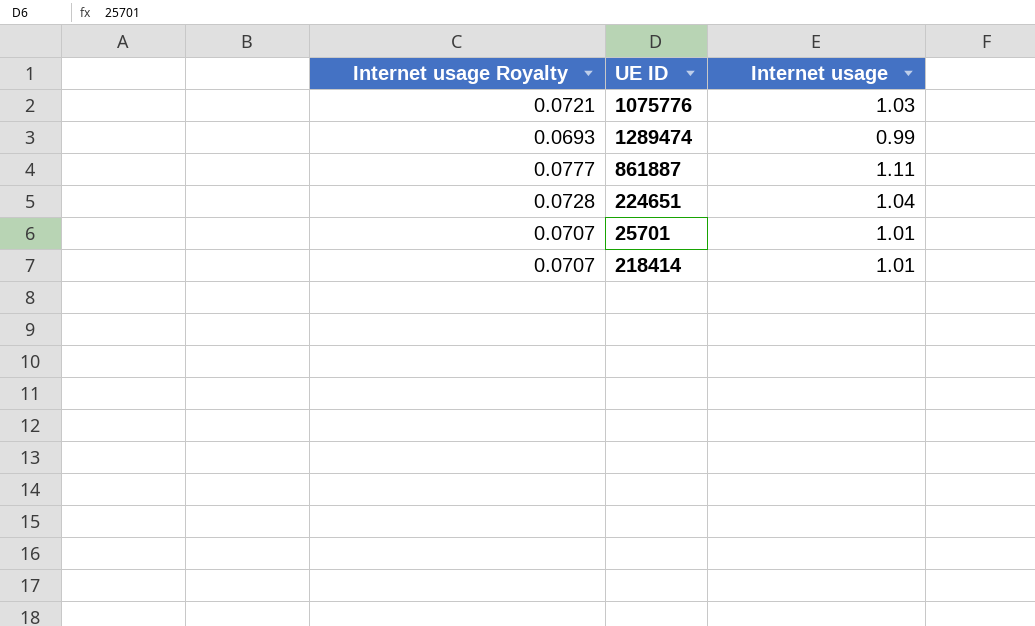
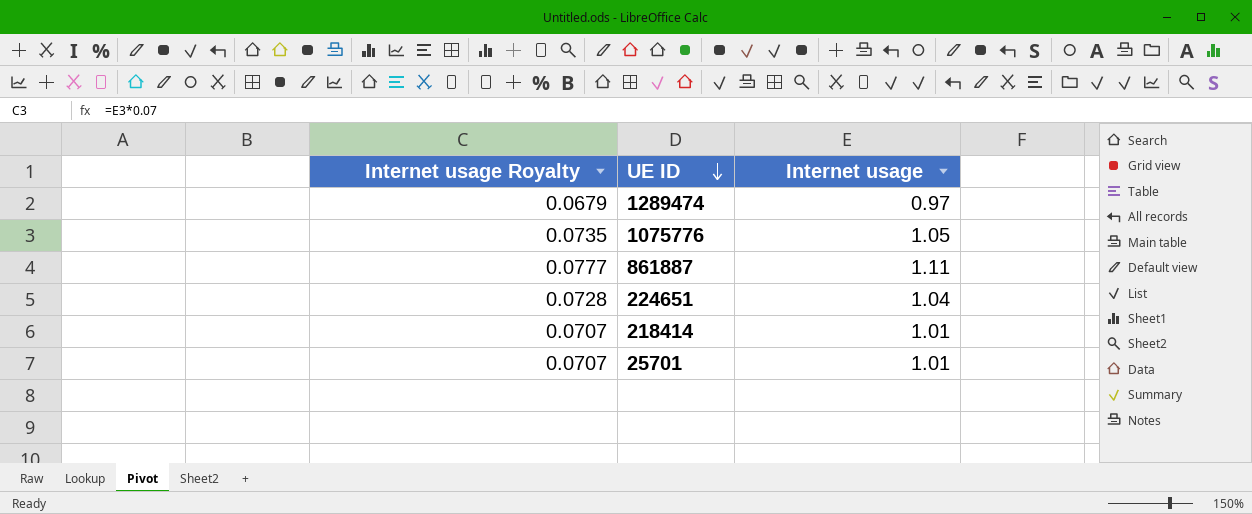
row order: none -> UE ID descending
1289474 | Internet usage Royalty: 0.0693 -> 0.0679
1289474 | Internet usage: 0.99 -> 0.97
1075776 | Internet usage Royalty: 0.0721 -> 0.0735
1075776 | Internet usage: 1.03 -> 1.05

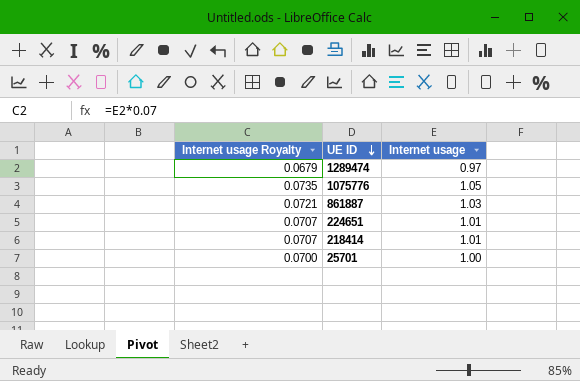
861887 | Internet usage Royalty: 0.0777 -> 0.0721
861887 | Internet usage: 1.11 -> 1.03
224651 | Internet usage Royalty: 0.0728 -> 0.0707
224651 | Internet usage: 1.04 -> 1.01
25701 | Internet usage Royalty: 0.0707 -> 0.0700
25701 | Internet usage: 1.01 -> 1.00

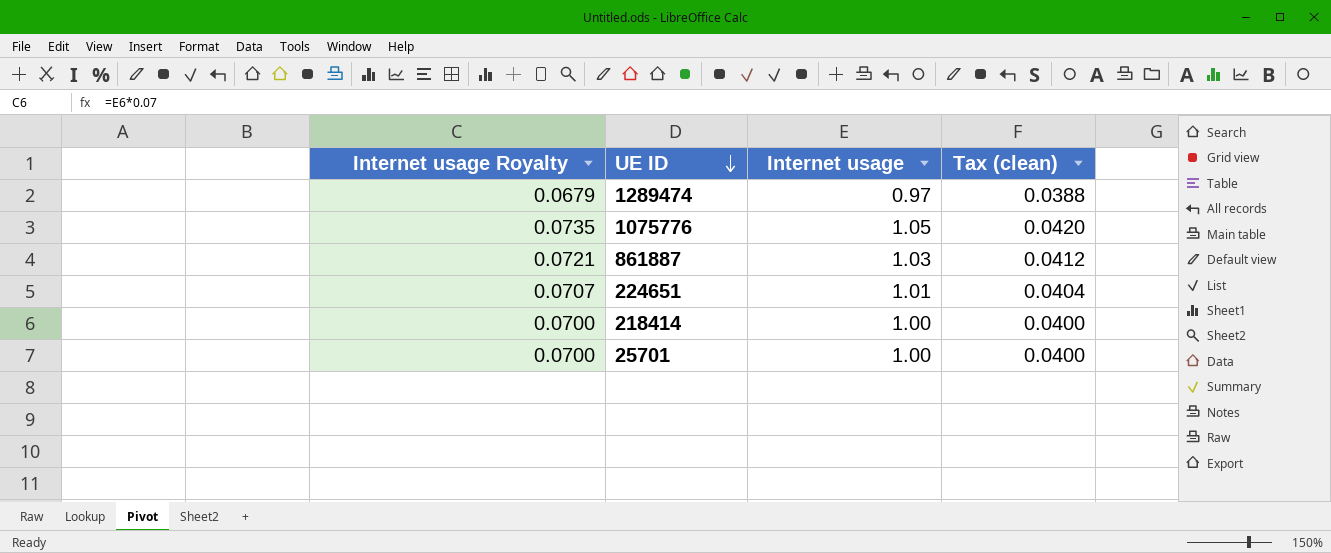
column Tax (clean) | formula: none -> [Internet usage] * 0.04
218414 | Internet usage Royalty: 0.0707 -> 0.0700
218414 | Internet usage: 1.01 -> 1.00

